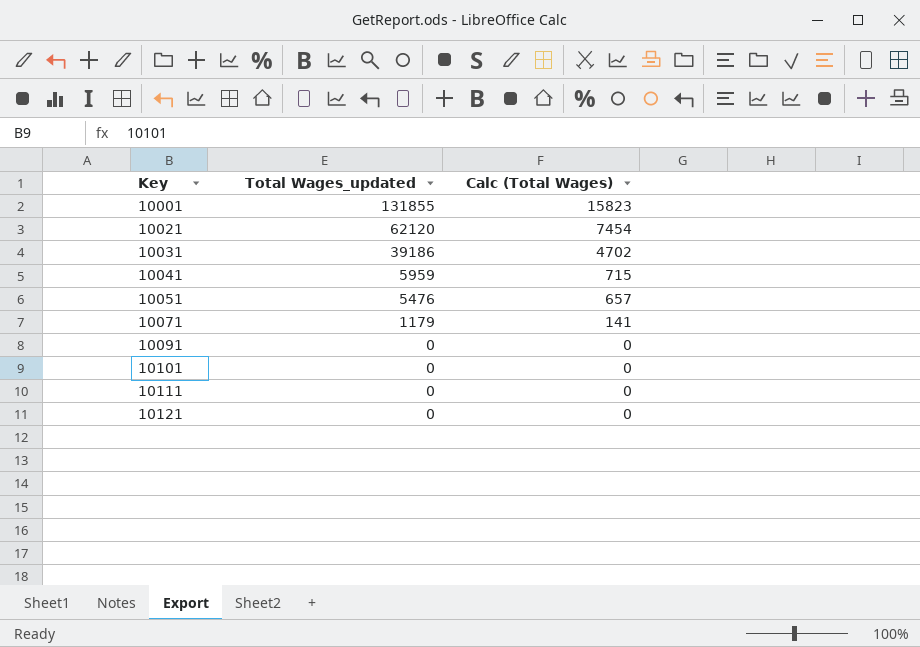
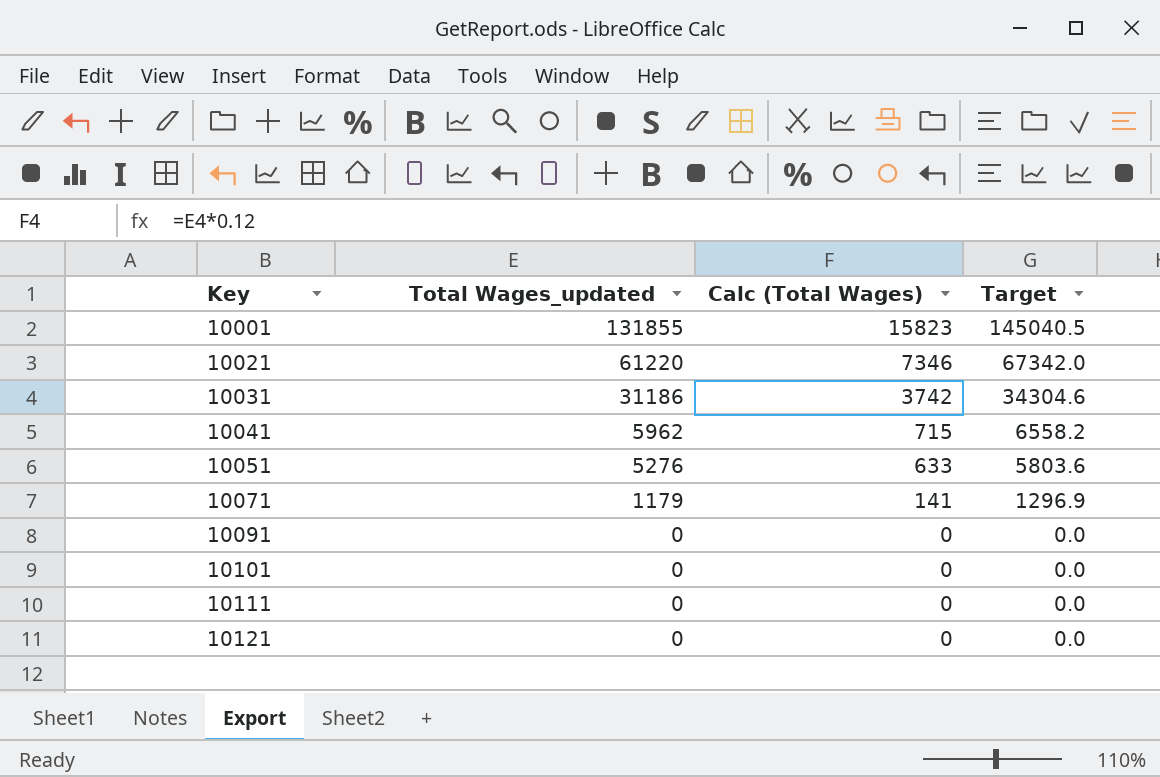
column Target | formula: none -> [Total Wages_updated] * 1.1
10021 | Total Wages_updated: 62120 -> 61220
10021 | Calc (Total Wages): 7454 -> 7346
10031 | Total Wages_updated: 39186 -> 31186
10031 | Calc (Total Wages): 4702 -> 3742
10041 | Total Wages_updated: 5959 -> 5962
10051 | Total Wages_updated: 5476 -> 5276
10051 | Calc (Total Wages): 657 -> 633

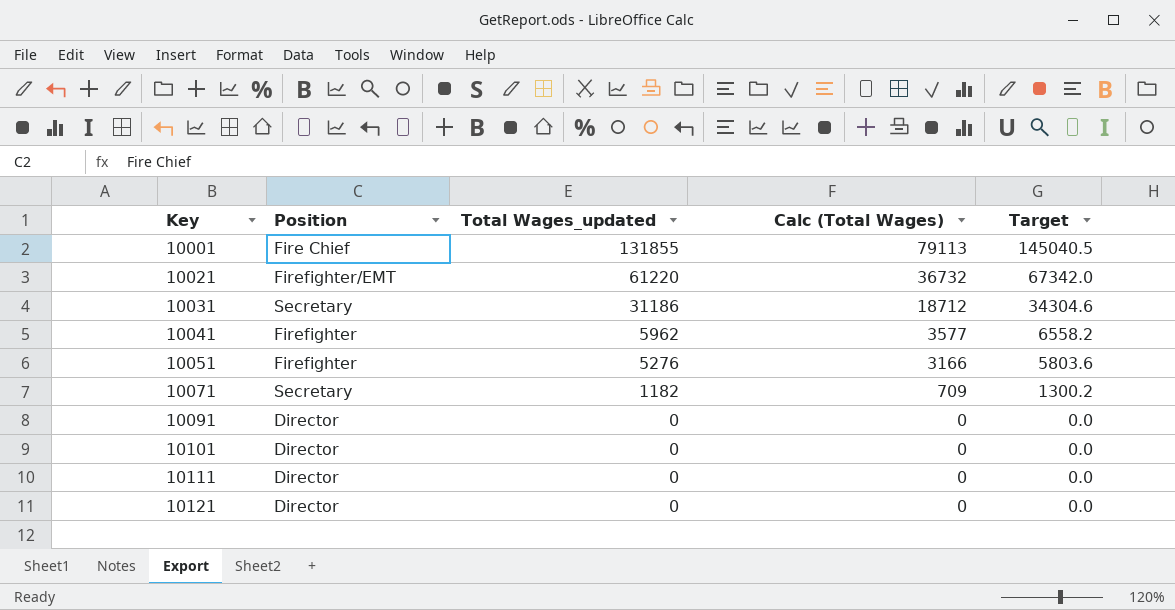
column Position | position: none -> 2
column Calc (Total Wages) | formula: [Total Wages_updated] * 0.12 -> [Total Wages_updated] * 0.6
10071 | Total Wages_updated: 1179 -> 1182
10071 | Target: 1296.9 -> 1300.2

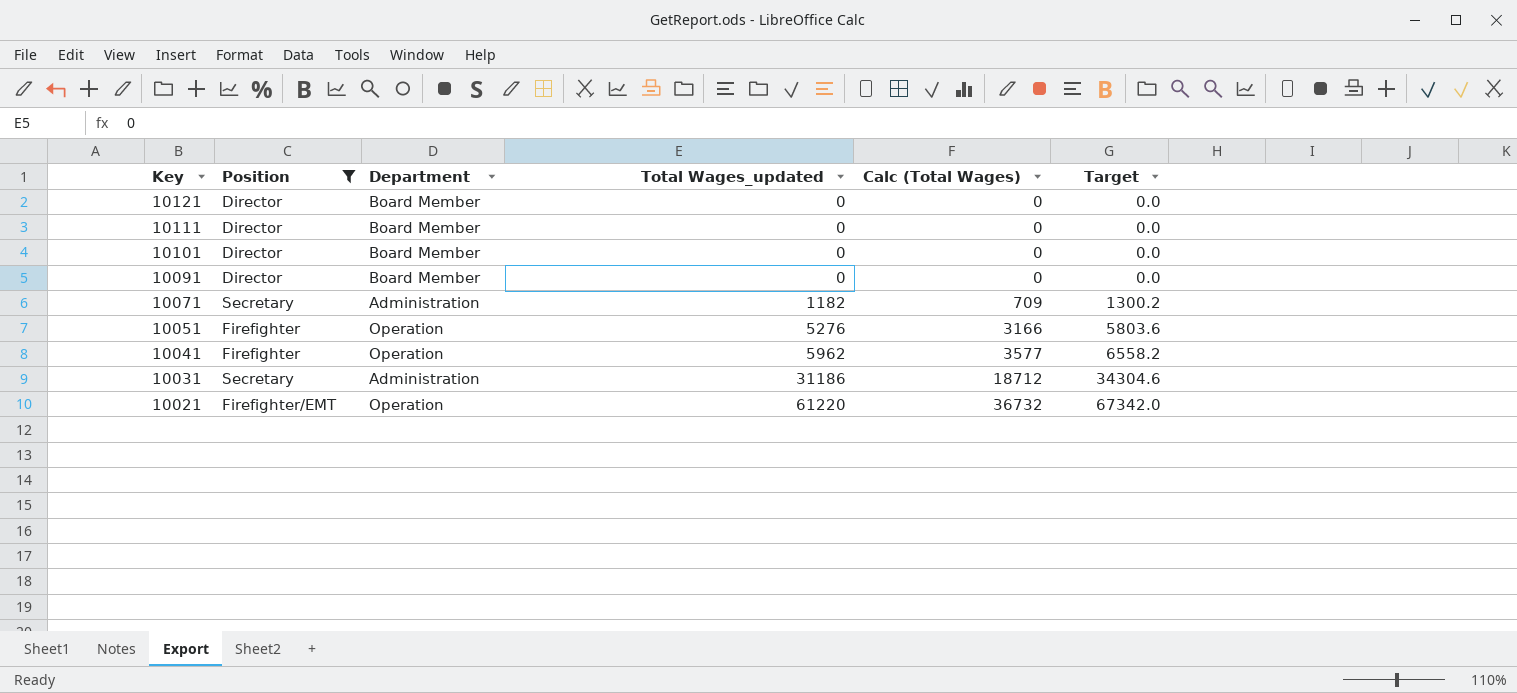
filter: none -> Position != Fire Chief
row order: Key ascending -> Key descending
column Department | position: none -> 3

